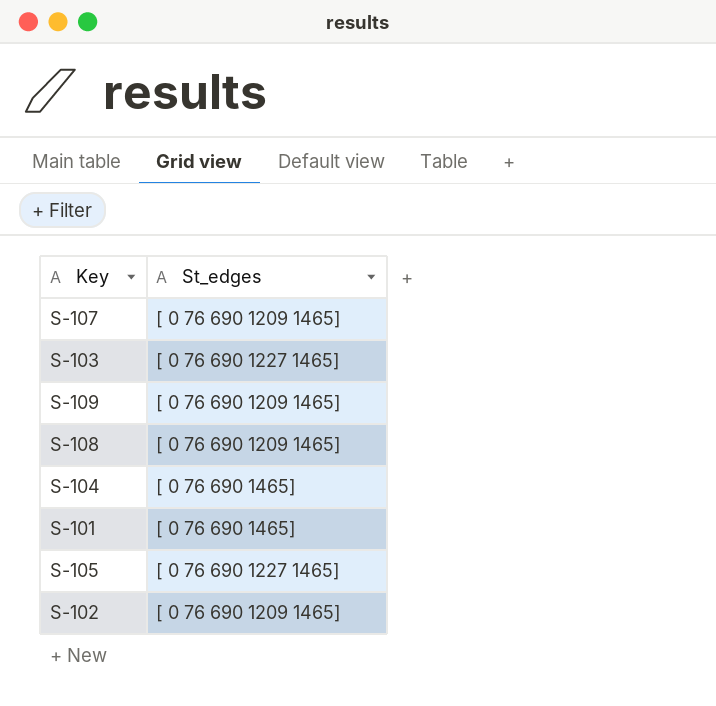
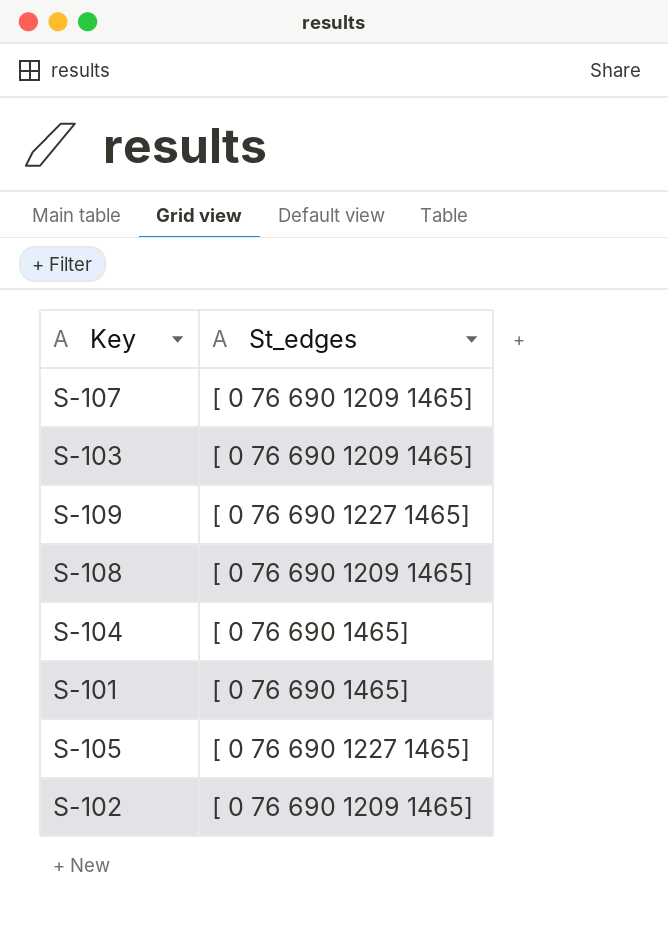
S-103 | St_edges: [ 0 76 690 1227 1465] -> [ 0 76 690 1209 1465]
S-109 | St_edges: [ 0 76 690 1209 1465] -> [ 0 76 690 1227 1465]

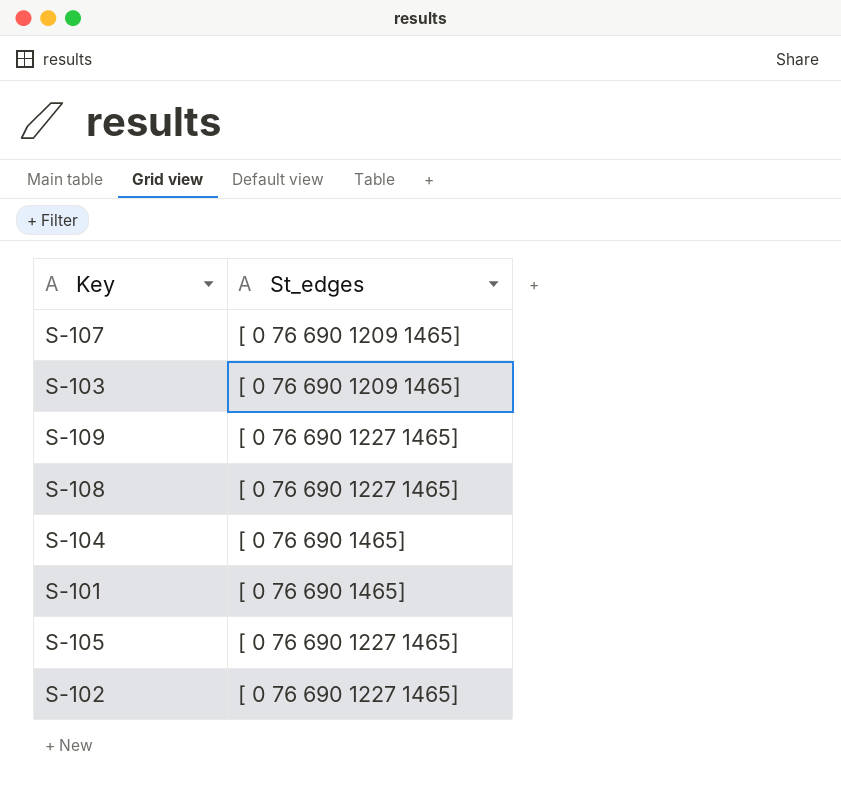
S-108 | St_edges: [ 0 76 690 1209 1465] -> [ 0 76 690 1227 1465]
S-102 | St_edges: [ 0 76 690 1209 1465] -> [ 0 76 690 1227 1465]

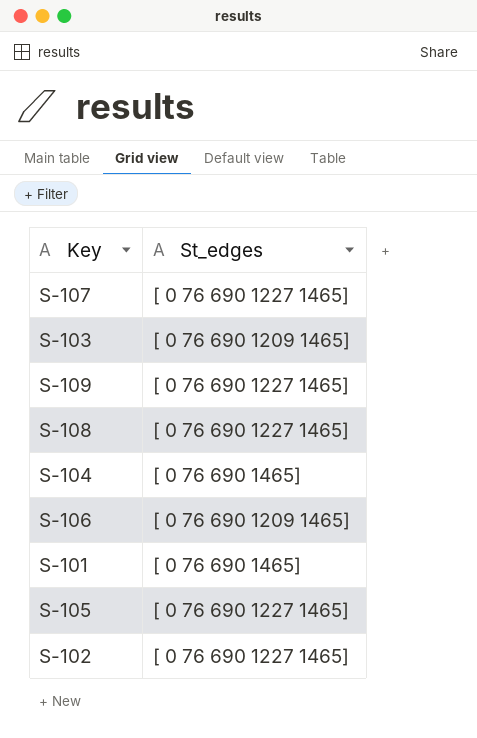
S-107 | St_edges: [ 0 76 690 1209 1465] -> [ 0 76 690 1227 1465]
row S-106: none -> [ 0 76 690 1209 1465]

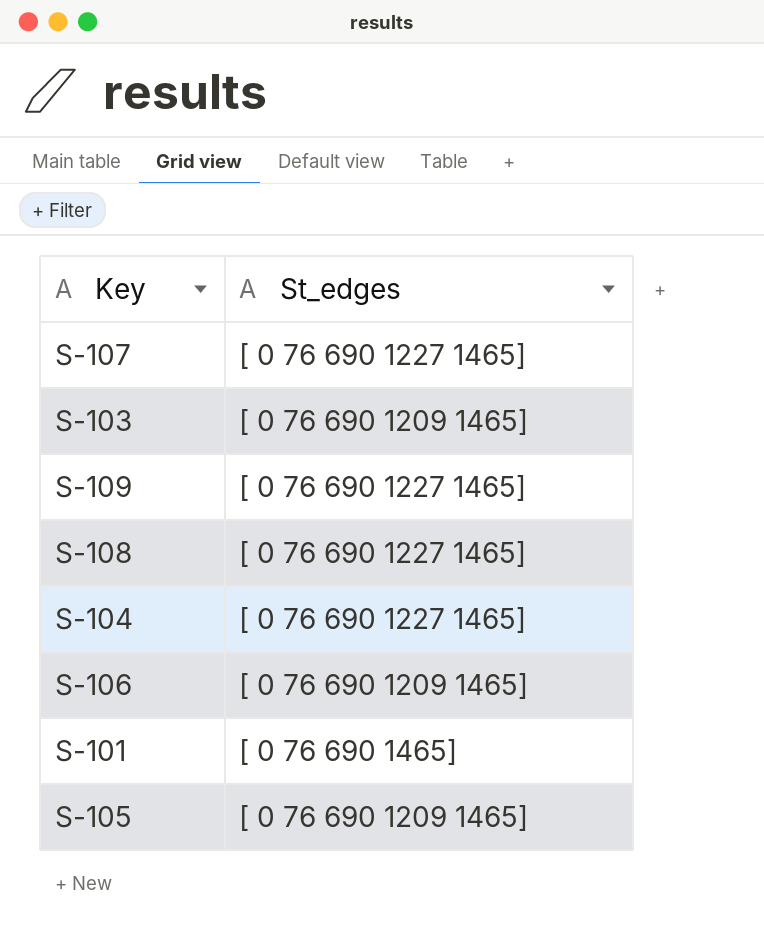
row S-102: [ 0 76 690 1227 1465] -> none
S-104 | St_edges: [ 0 76 690 1465] -> [ 0 76 690 1227 1465]
S-105 | St_edges: [ 0 76 690 1227 1465] -> [ 0 76 690 1209 1465]

